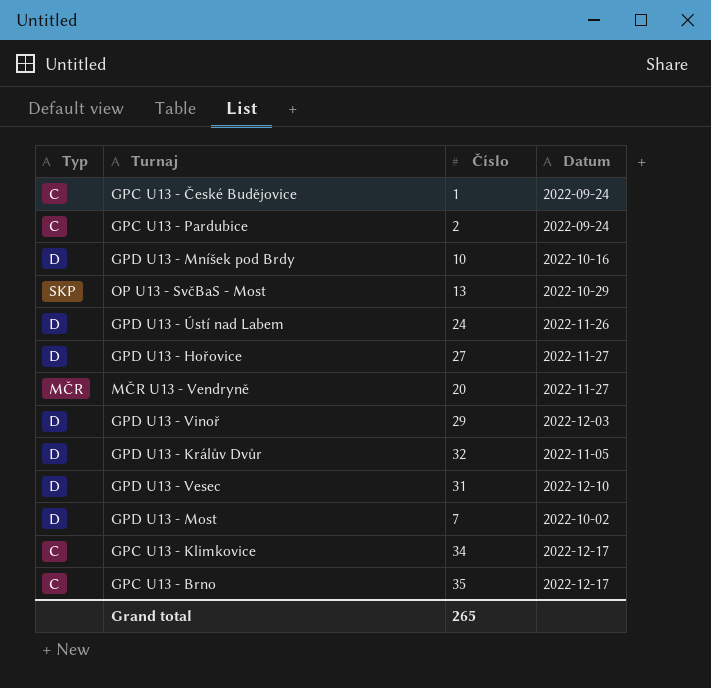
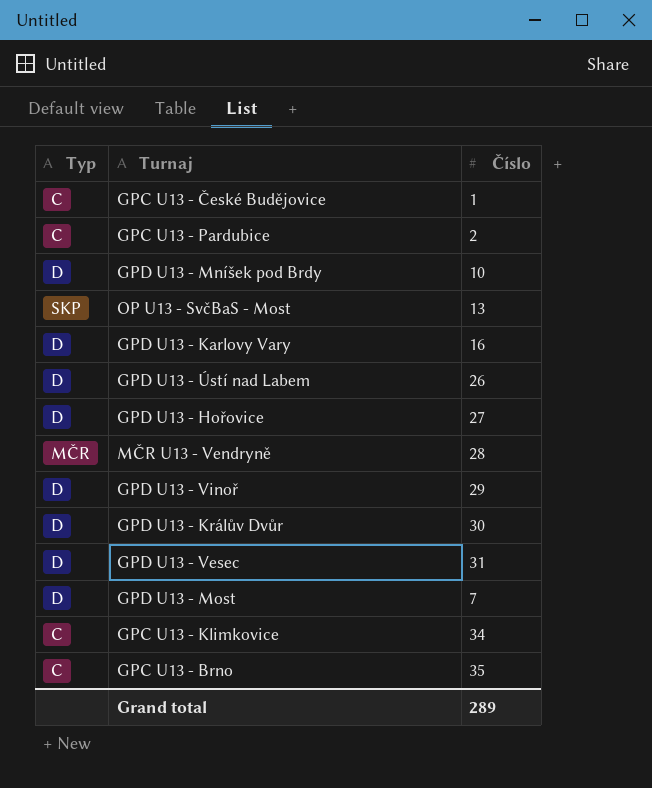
column Datum | position: 4 -> none
row GPD U13 - Karlovy Vary: none -> D | 16
GPD U13 - Ústí nad Labem | Číslo: 24 -> 26
MČR U13 - Vendryně | Číslo: 20 -> 28
GPD U13 - Králův Dvůr | Číslo: 32 -> 30
Grand total | Číslo: 265 -> 289

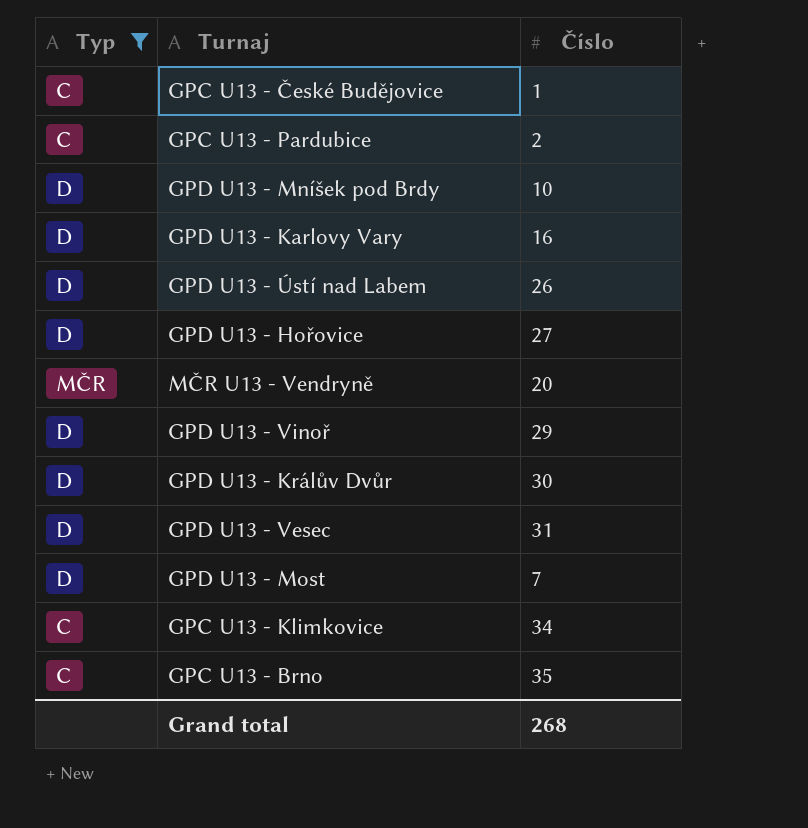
filter: none -> Typ != SKP
MČR U13 - Vendryně | Číslo: 28 -> 20
Grand total | Číslo: 289 -> 268

